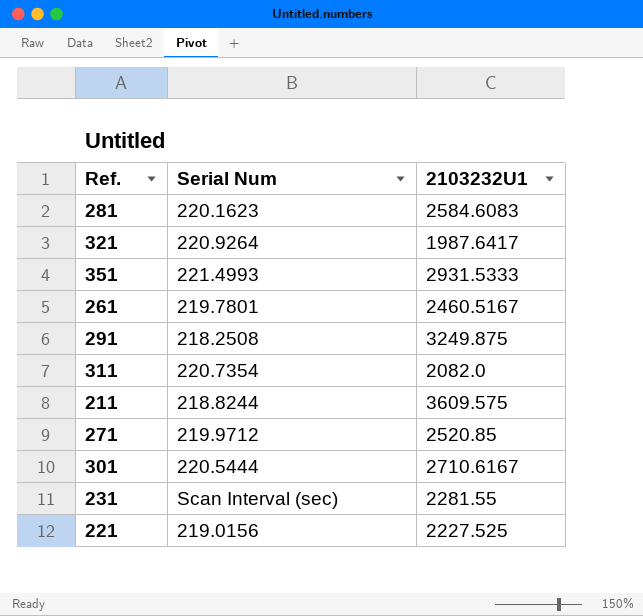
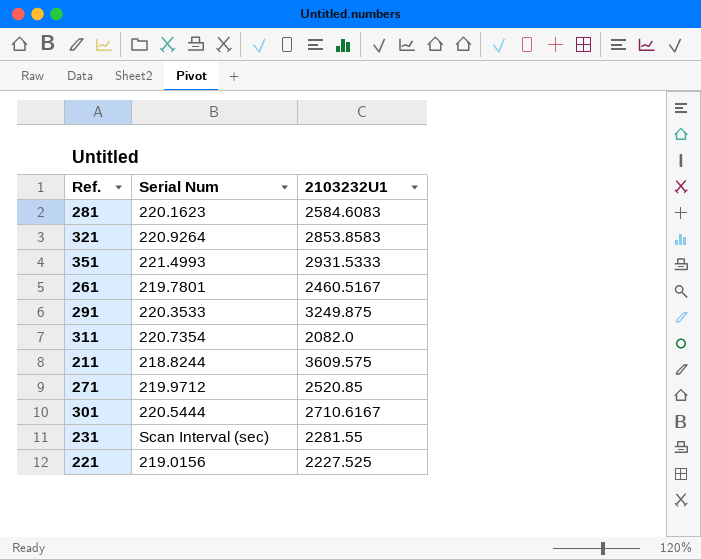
321 | 2103232U1: 1987.6417 -> 2853.8583
291 | Serial Num: 218.2508 -> 220.3533

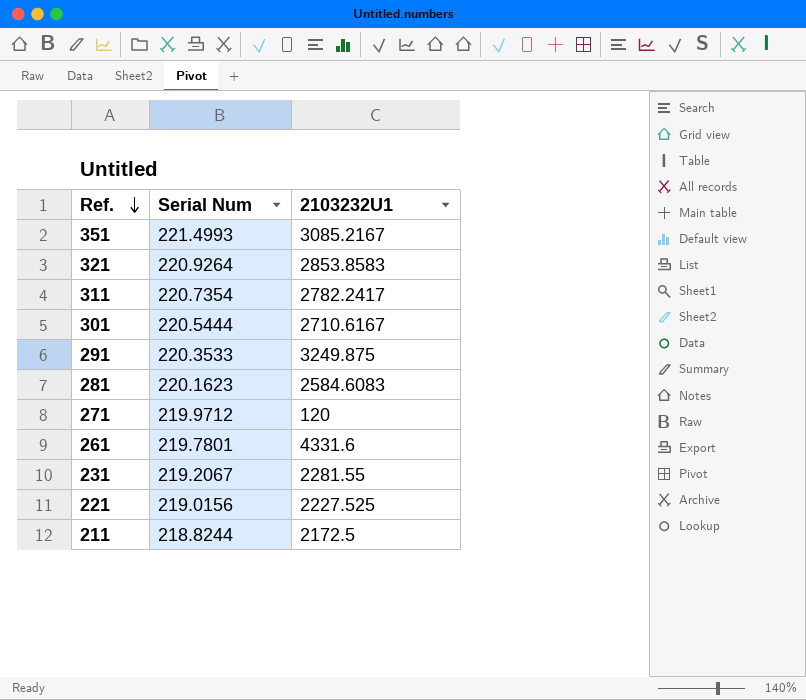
row order: none -> Ref. descending
351 | 2103232U1: 2931.5333 -> 3085.2167
311 | 2103232U1: 2082.0 -> 2782.2417
271 | 2103232U1: 2520.85 -> 120
261 | 2103232U1: 2460.5167 -> 4331.6
231 | Serial Num: Scan Interval (sec) -> 219.2067
211 | 2103232U1: 3609.575 -> 2172.5

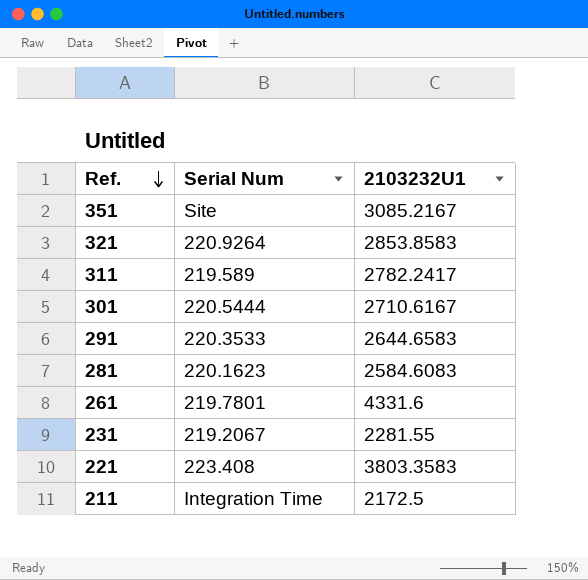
row 271: 219.9712 | 120 -> none
351 | Serial Num: 221.4993 -> Site
311 | Serial Num: 220.7354 -> 219.589
291 | 2103232U1: 3249.875 -> 2644.6583
221 | Serial Num: 219.0156 -> 223.408
221 | 2103232U1: 2227.525 -> 3803.3583
211 | Serial Num: 218.8244 -> Integration Time

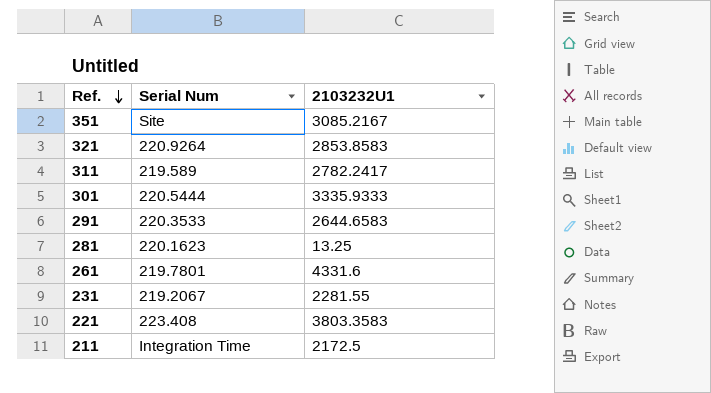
301 | 2103232U1: 2710.6167 -> 3335.9333
281 | 2103232U1: 2584.6083 -> 13.25

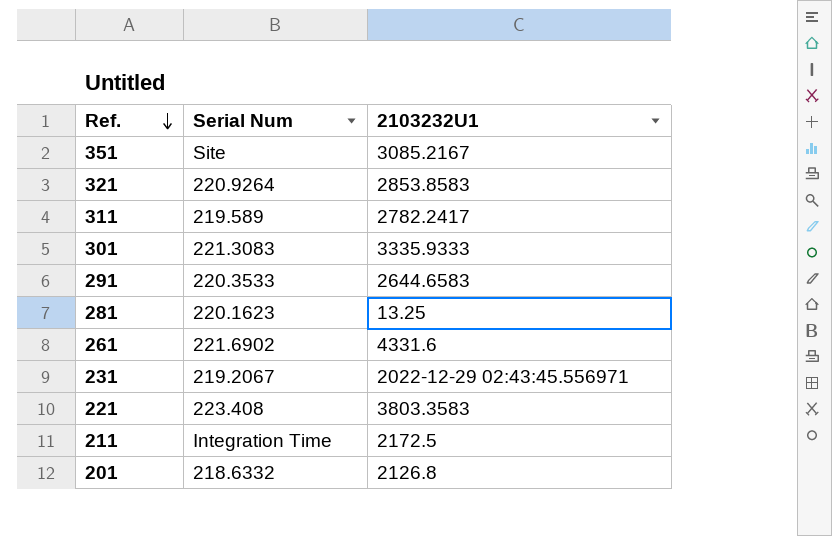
301 | Serial Num: 220.5444 -> 221.3083
261 | Serial Num: 219.7801 -> 221.6902
231 | 2103232U1: 2281.55 -> 2022-12-29 02:43:45.556971
row 201: none -> 218.6332 | 2126.8

